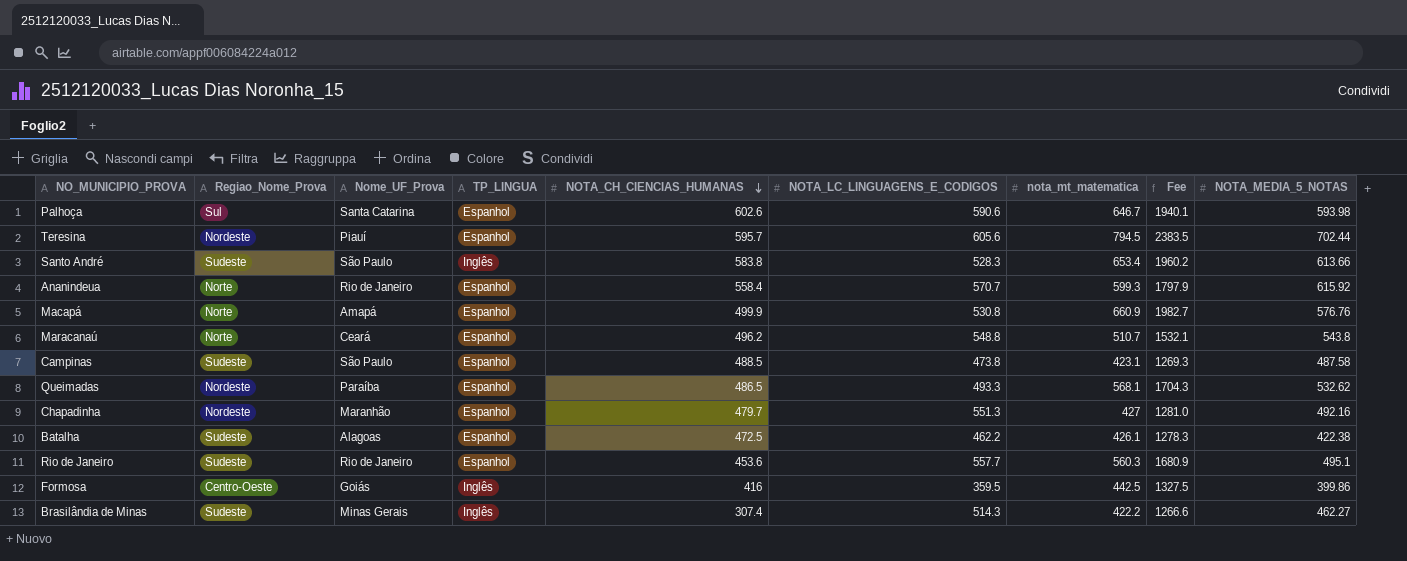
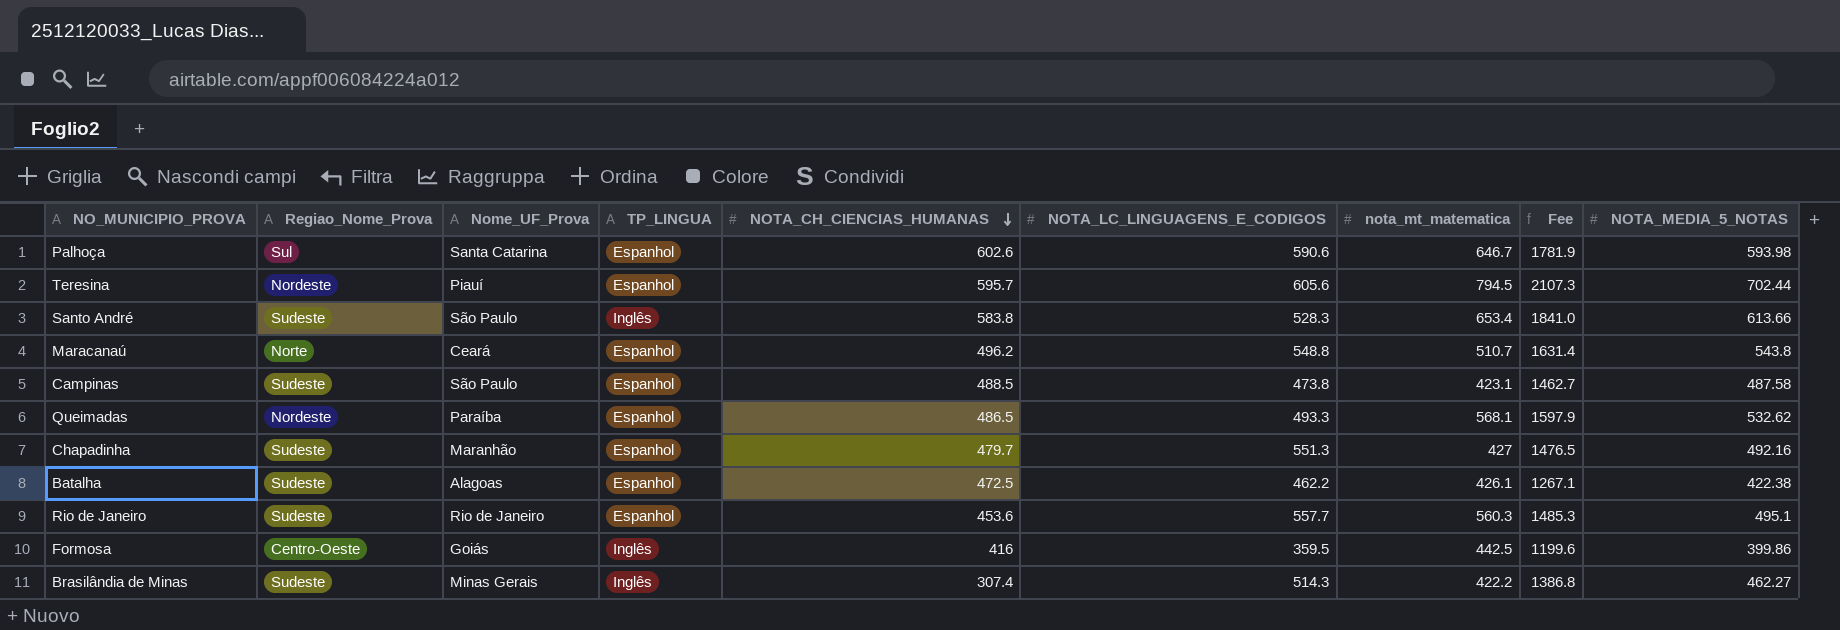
column Fee | formula: [nota_mt_matematica] * 3 -> [NOTA_MEDIA_5_NOTAS] * 3
row Ananindeua: Norte | Rio de Janeiro | Espanhol | 558.4 | 570.7 | 599.3 | 1797.9 | 615.92 -> none
row Macapá: Norte | Amapá | Espanhol | 499.9 | 530.8 | 660.9 | 1982.7 | 576.76 -> none
Chapadinha | Regiao_Nome_Prova: Nordeste -> Sudeste

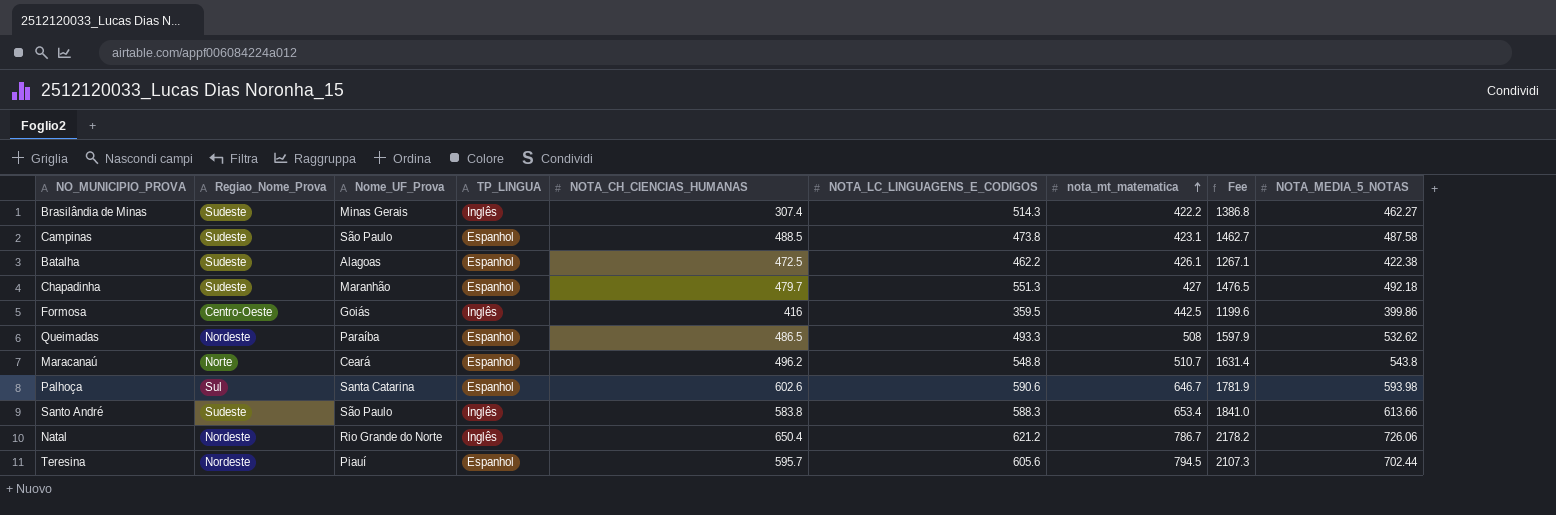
row order: NOTA_CH_CIENCIAS_HUMANAS descending -> nota_mt_matematica ascending
row Rio de Janeiro: Sudeste | Rio de Janeiro | Espanhol | 453.6 | 557.7 | 560.3 | 1485.3 | 495.1 -> none
Chapadinha | NOTA_MEDIA_5_NOTAS: 492.16 -> 492.18
Queimadas | nota_mt_matematica: 568.1 -> 508
Santo André | NOTA_LC_LINGUAGENS_E_CODIGOS: 528.3 -> 588.3
row Natal: none -> Nordeste | Rio Grande do Norte | Inglês | 650.4 | 621.2 | 786.7 | 2178.2 | 726.06

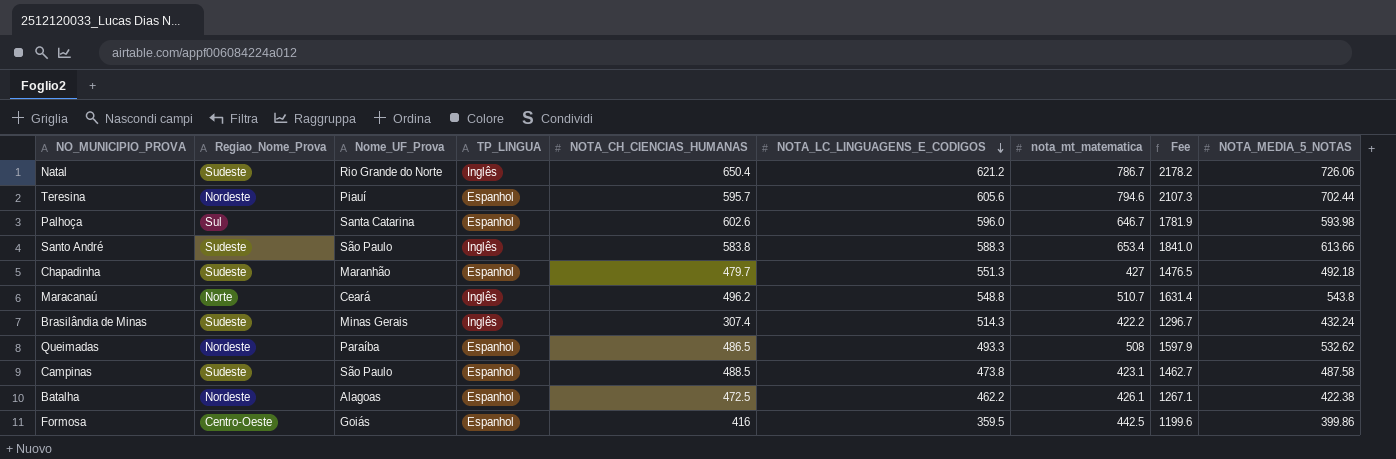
row order: nota_mt_matematica ascending -> NOTA_LC_LINGUAGENS_E_CODIGOS descending
Natal | Regiao_Nome_Prova: Nordeste -> Sudeste
Teresina | nota_mt_matematica: 794.5 -> 794.6
Palhoça | NOTA_LC_LINGUAGENS_E_CODIGOS: 590.6 -> 596.0
Maracanaú | TP_LINGUA: Espanhol -> Inglês
Brasilândia de Minas | Fee: 1386.8 -> 1296.7
Brasilândia de Minas | NOTA_MEDIA_5_NOTAS: 462.27 -> 432.24
Batalha | Regiao_Nome_Prova: Sudeste -> Nordeste
Formosa | TP_LINGUA: Inglês -> Espanhol

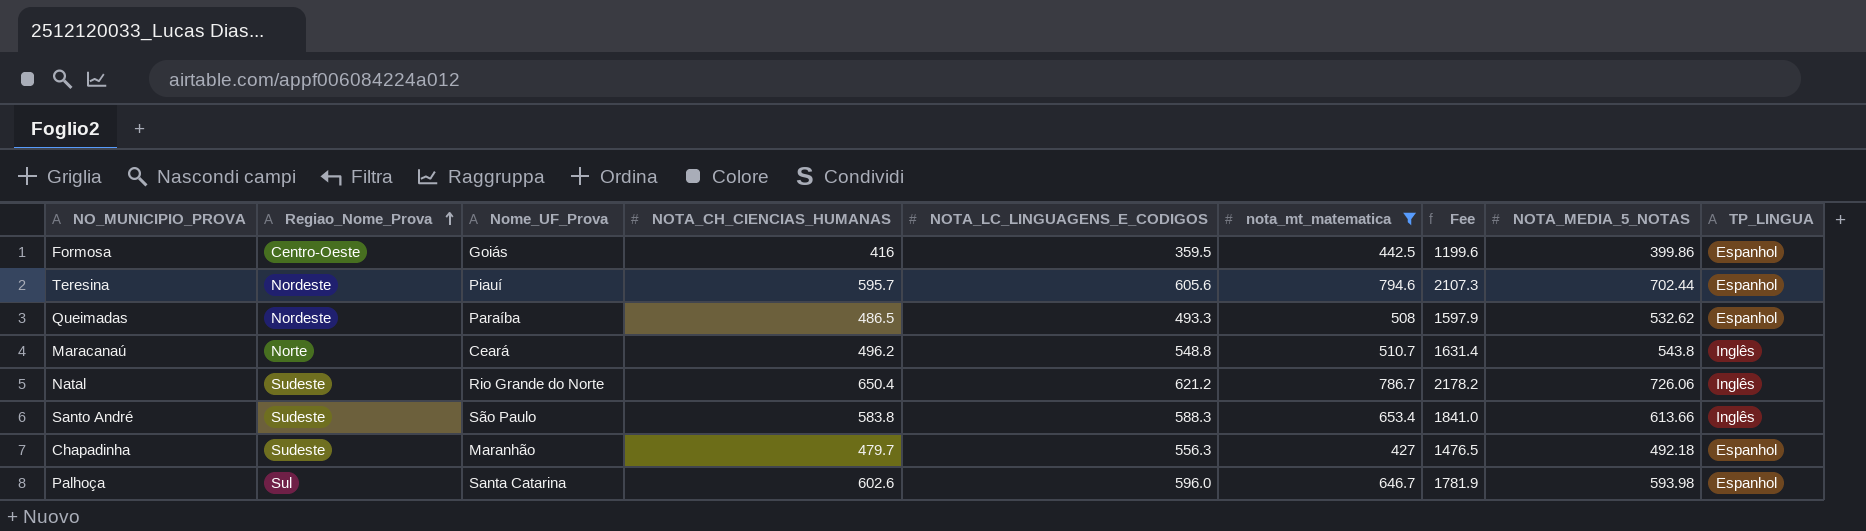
filter: none -> nota_mt_matematica >= 427
row order: NOTA_LC_LINGUAGENS_E_CODIGOS descending -> Regiao_Nome_Prova ascending
column TP_LINGUA | position: 4 -> 9
Chapadinha | NOTA_LC_LINGUAGENS_E_CODIGOS: 551.3 -> 556.3

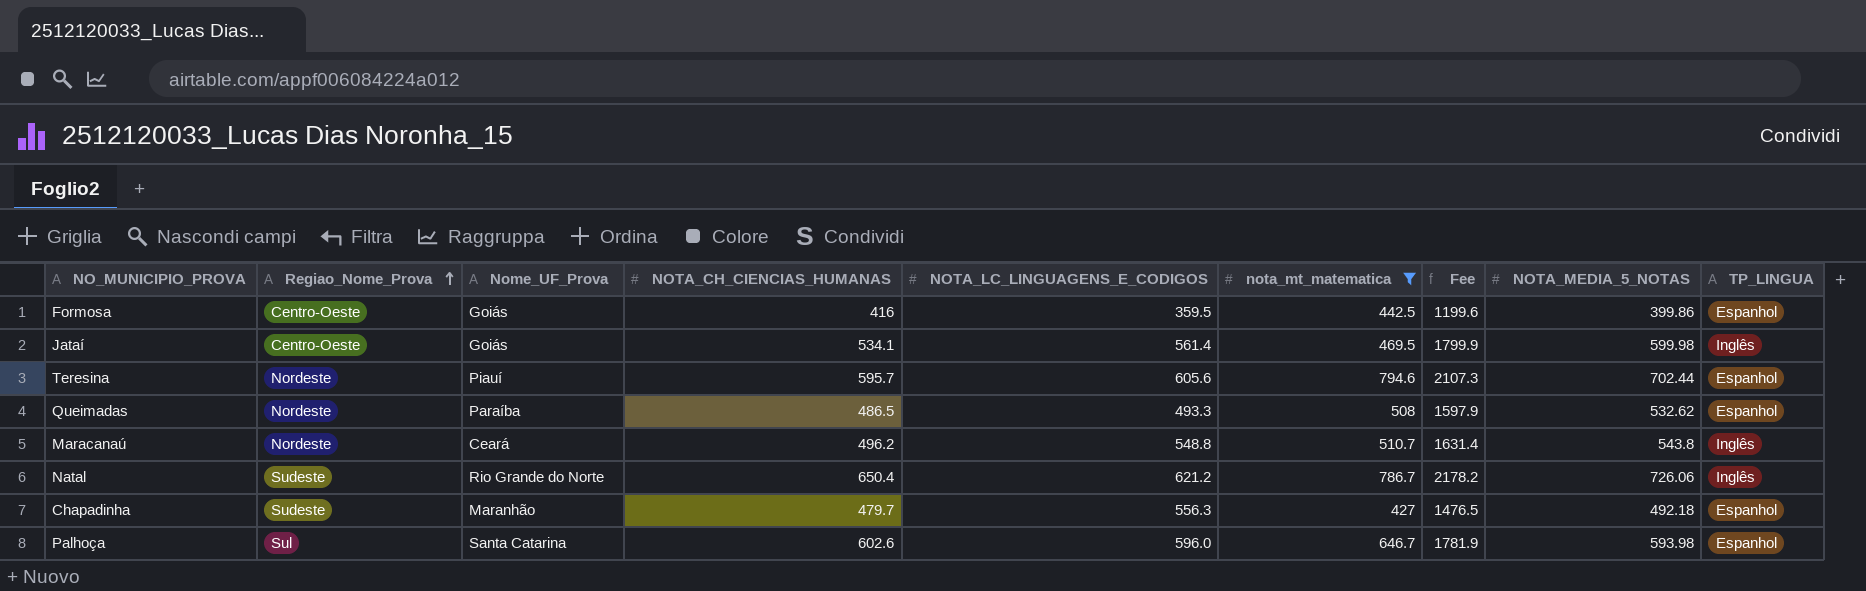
row Santo André: Sudeste | São Paulo | 583.8 | 588.3 | 653.4 | 1841.0 | 613.66 | Inglês -> none
row Jataí: none -> Centro-Oeste | Goiás | 534.1 | 561.4 | 469.5 | 1799.9 | 599.98 | Inglês
Maracanaú | Regiao_Nome_Prova: Norte -> Nordeste

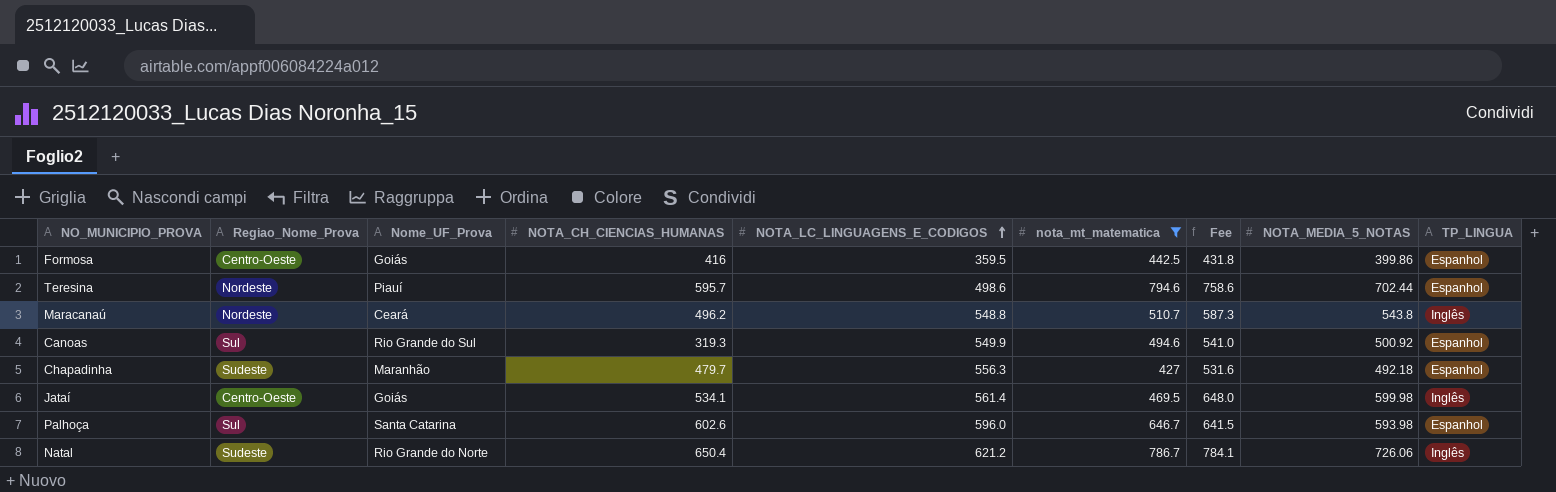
row order: Regiao_Nome_Prova ascending -> NOTA_LC_LINGUAGENS_E_CODIGOS ascending
column Fee | formula: [NOTA_MEDIA_5_NOTAS] * 3 -> [NOTA_MEDIA_5_NOTAS] * 1.08
row Queimadas: Nordeste | Paraíba | 486.5 | 493.3 | 508 | 1597.9 | 532.62 | Espanhol -> none
Teresina | NOTA_LC_LINGUAGENS_E_CODIGOS: 605.6 -> 498.6
row Canoas: none -> Sul | Rio Grande do Sul | 319.3 | 549.9 | 494.6 | 541.0 | 500.92 | Espanhol

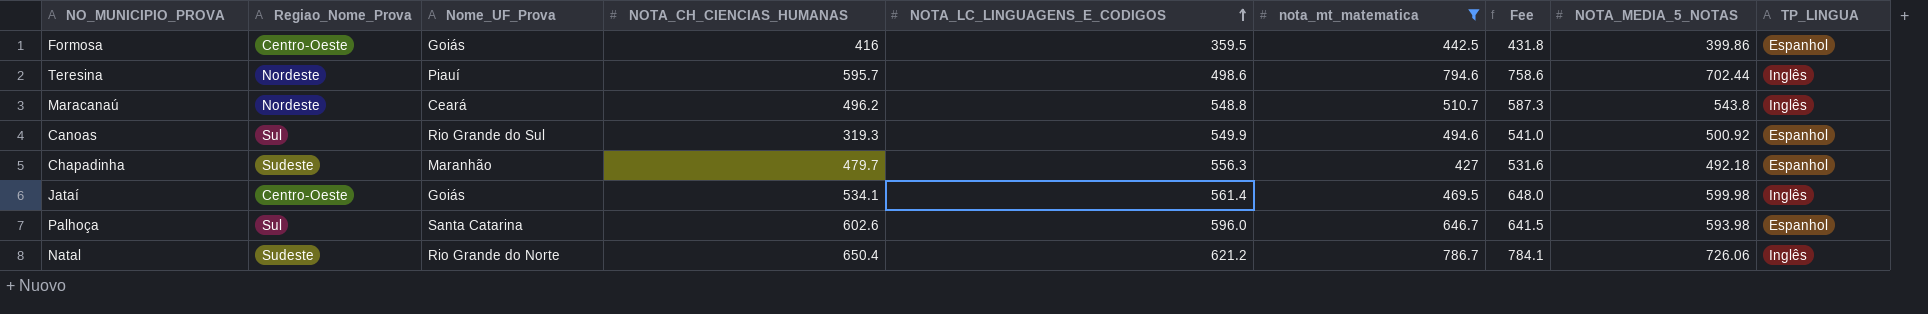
Teresina | TP_LINGUA: Espanhol -> Inglês

